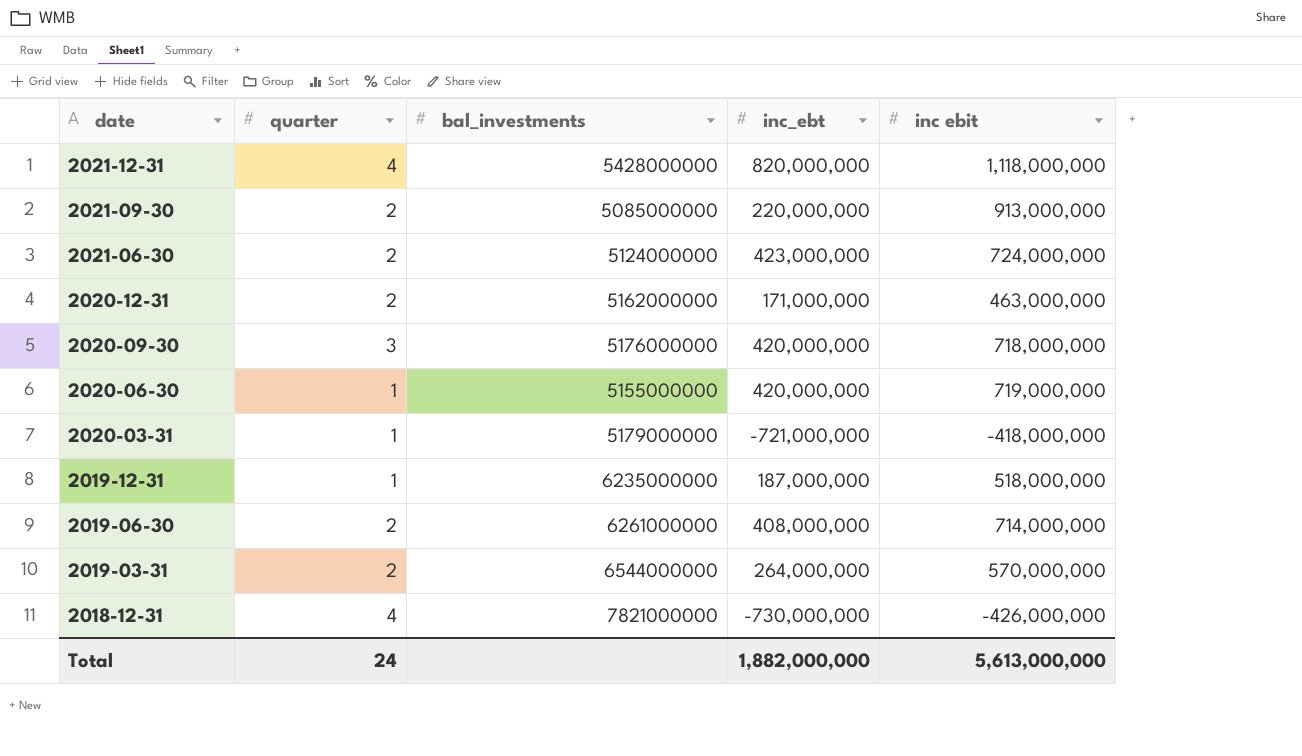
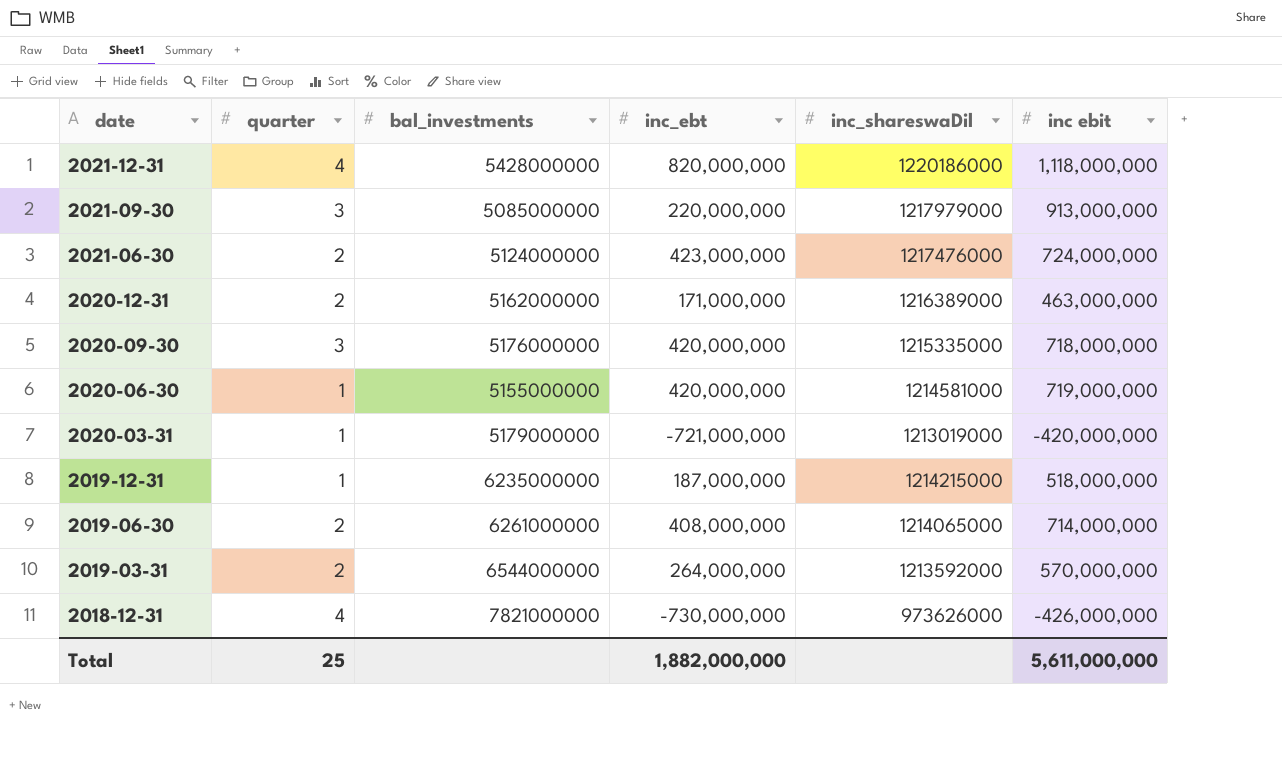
column inc_shareswaDil | position: none -> 5
2021-09-30 | quarter: 2 -> 3
2020-03-31 | inc ebit: -418,000,000 -> -420,000,000
Total | quarter: 24 -> 25
Total | inc ebit: 5,613,000,000 -> 5,611,000,000

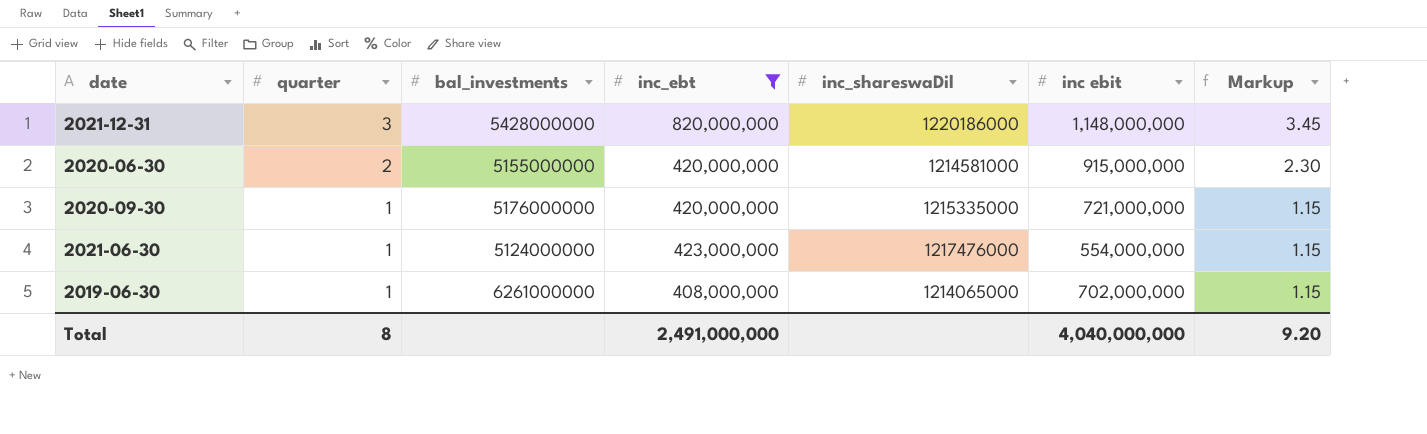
filter: none -> inc_ebt >= 408,000,000
row order: date descending -> quarter descending
column Markup | formula: none -> [quarter] * 1.15
2021-12-31 | quarter: 4 -> 3
2021-12-31 | inc ebit: 1,118,000,000 -> 1,148,000,000
2020-06-30 | quarter: 1 -> 2
2020-06-30 | inc ebit: 719,000,000 -> 915,000,000
2020-09-30 | quarter: 3 -> 1
2020-09-30 | inc ebit: 718,000,000 -> 721,000,000
2021-06-30 | quarter: 2 -> 1
2021-06-30 | inc ebit: 724,000,000 -> 554,000,000
2019-06-30 | quarter: 2 -> 1
2019-06-30 | inc ebit: 714,000,000 -> 702,000,000
Total | quarter: 25 -> 8
Total | inc_ebt: 1,882,000,000 -> 2,491,000,000
Total | inc ebit: 5,611,000,000 -> 4,040,000,000

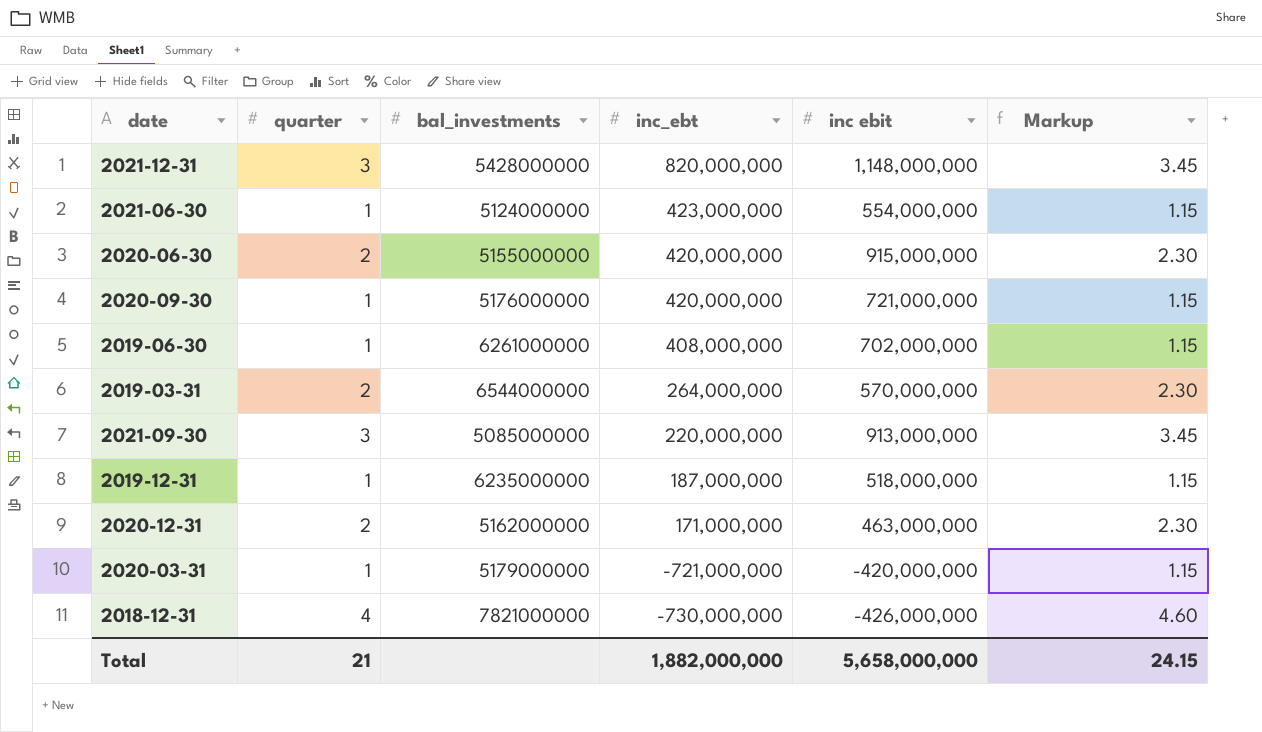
filter: inc_ebt >= 408,000,000 -> none
row order: quarter descending -> inc_ebt descending
column inc_shareswaDil | position: 5 -> none
Total | quarter: 8 -> 21
Total | inc_ebt: 2,491,000,000 -> 1,882,000,000
Total | inc ebit: 4,040,000,000 -> 5,658,000,000
Total | Markup: 9.20 -> 24.15

